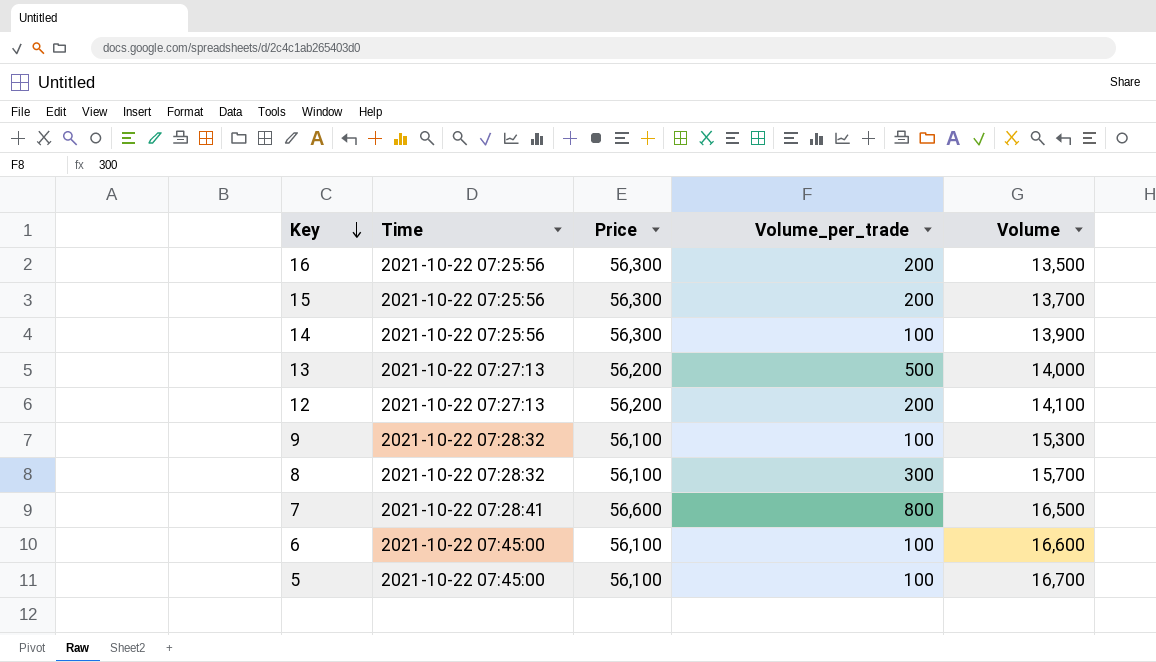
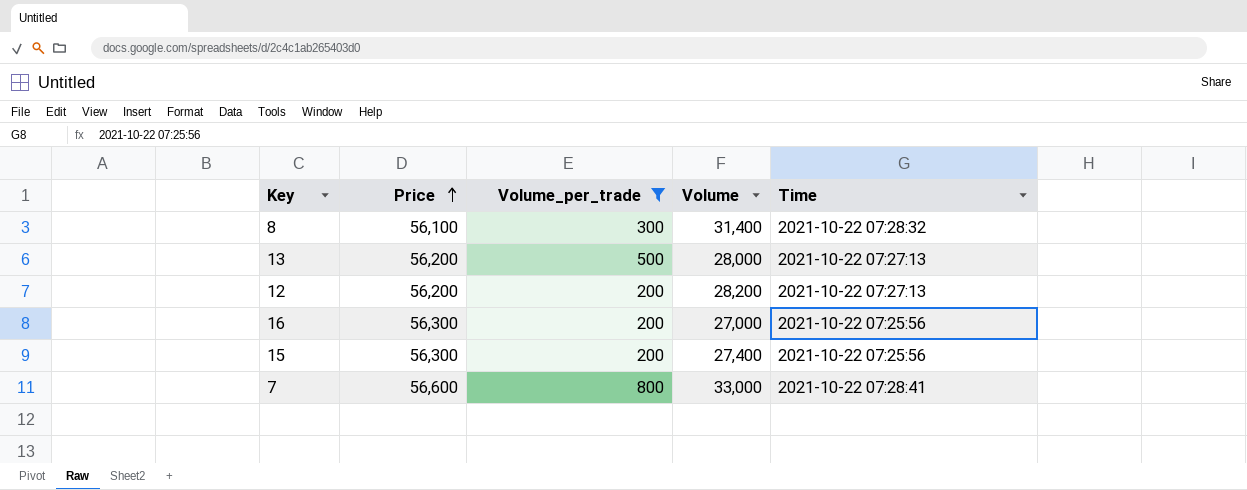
filter: none -> Volume_per_trade != 100
row order: Key descending -> Price ascending
column Time | position: 2 -> 5
8 | Volume: 15,700 -> 31,400
13 | Volume: 14,000 -> 28,000
12 | Volume: 14,100 -> 28,200
16 | Volume: 13,500 -> 27,000
15 | Volume: 13,700 -> 27,400
7 | Volume: 16,500 -> 33,000

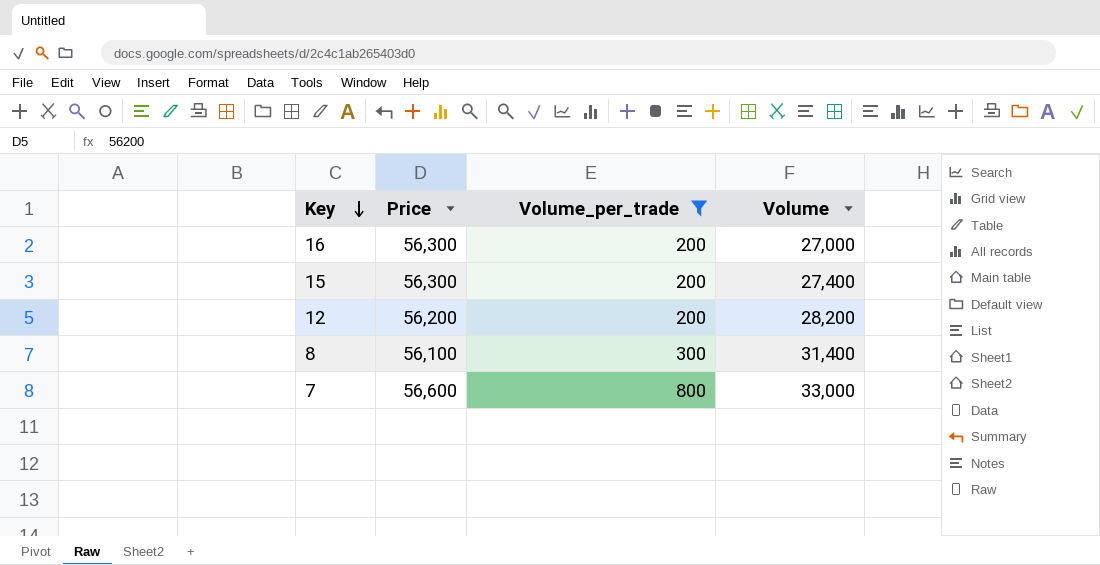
row order: Price ascending -> Key descending
column Time | position: 5 -> none
row 13: 56,200 | 500 | 28,000 | 2021-10-22 07:27:13 -> none

